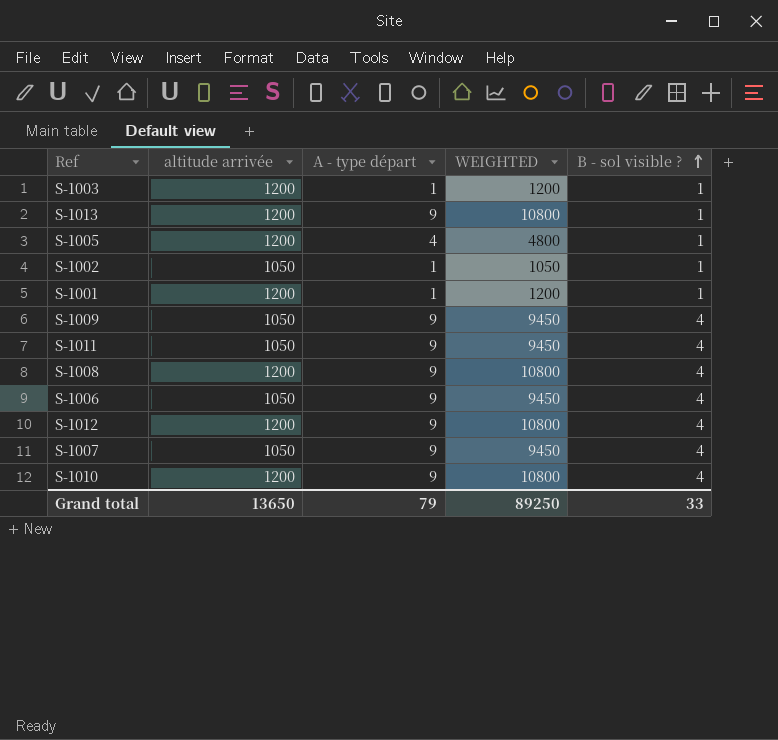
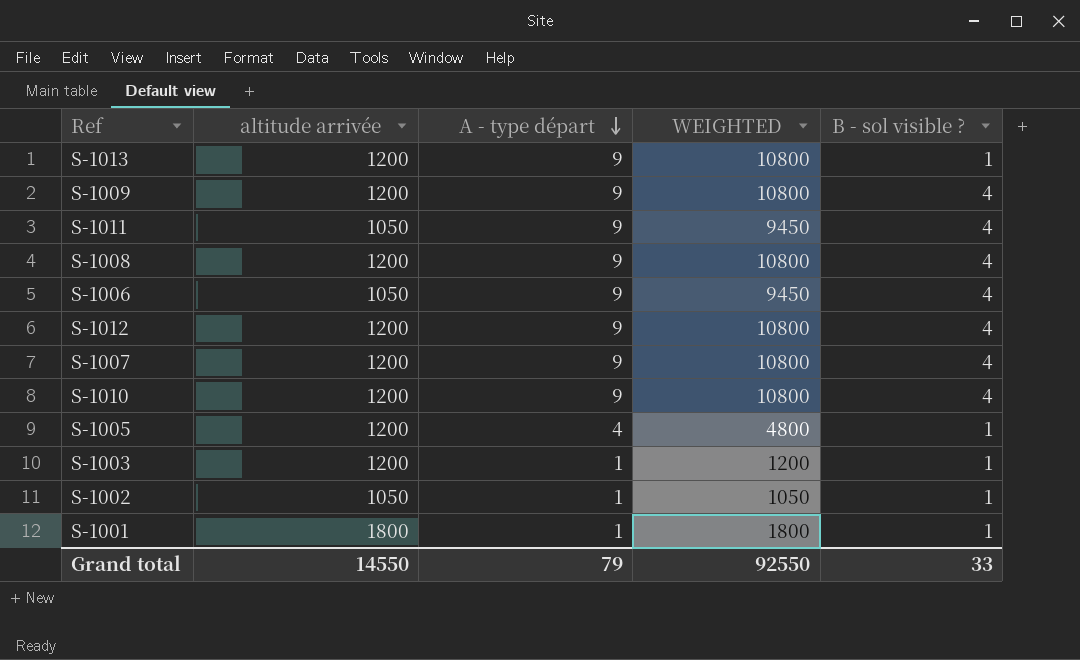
row order: B - sol visible ? ascending -> A - type départ descending
S-1009 | altitude arrivée: 1050 -> 1200
S-1009 | WEIGHTED: 9450 -> 10800
S-1007 | altitude arrivée: 1050 -> 1200
S-1007 | WEIGHTED: 9450 -> 10800
S-1001 | altitude arrivée: 1200 -> 1800
S-1001 | WEIGHTED: 1200 -> 1800
Grand total | altitude arrivée: 13650 -> 14550
Grand total | WEIGHTED: 89250 -> 92550

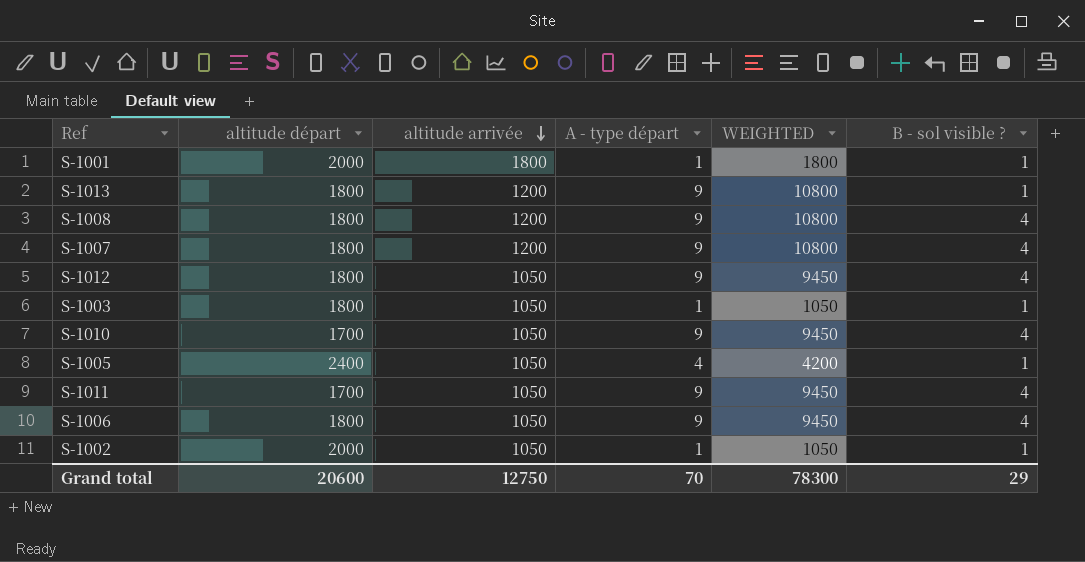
row order: A - type départ descending -> altitude arrivée descending
column altitude départ | position: none -> 2
row S-1009: 1200 | 9 | 10800 | 4 -> none
S-1012 | altitude arrivée: 1200 -> 1050
S-1012 | WEIGHTED: 10800 -> 9450
S-1003 | altitude arrivée: 1200 -> 1050
S-1003 | WEIGHTED: 1200 -> 1050
S-1010 | altitude arrivée: 1200 -> 1050
S-1010 | WEIGHTED: 10800 -> 9450
S-1005 | altitude arrivée: 1200 -> 1050
S-1005 | WEIGHTED: 4800 -> 4200
Grand total | altitude arrivée: 14550 -> 12750
Grand total | A - type départ: 79 -> 70
Grand total | WEIGHTED: 92550 -> 78300
Grand total | B - sol visible ?: 33 -> 29

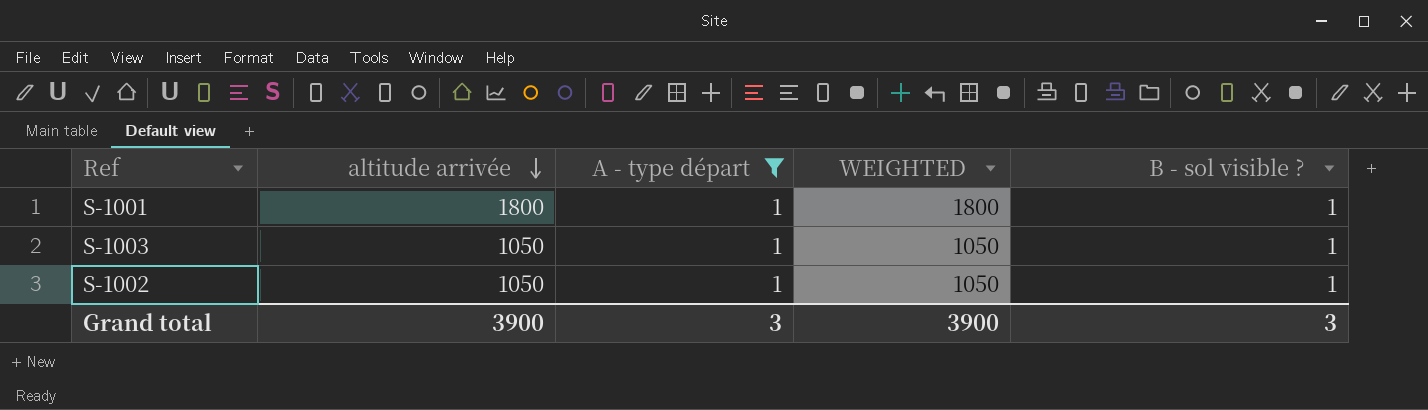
filter: none -> A - type départ = 1
column altitude départ | position: 2 -> none
Grand total | altitude arrivée: 12750 -> 3900
Grand total | A - type départ: 70 -> 3
Grand total | WEIGHTED: 78300 -> 3900
Grand total | B - sol visible ?: 29 -> 3

